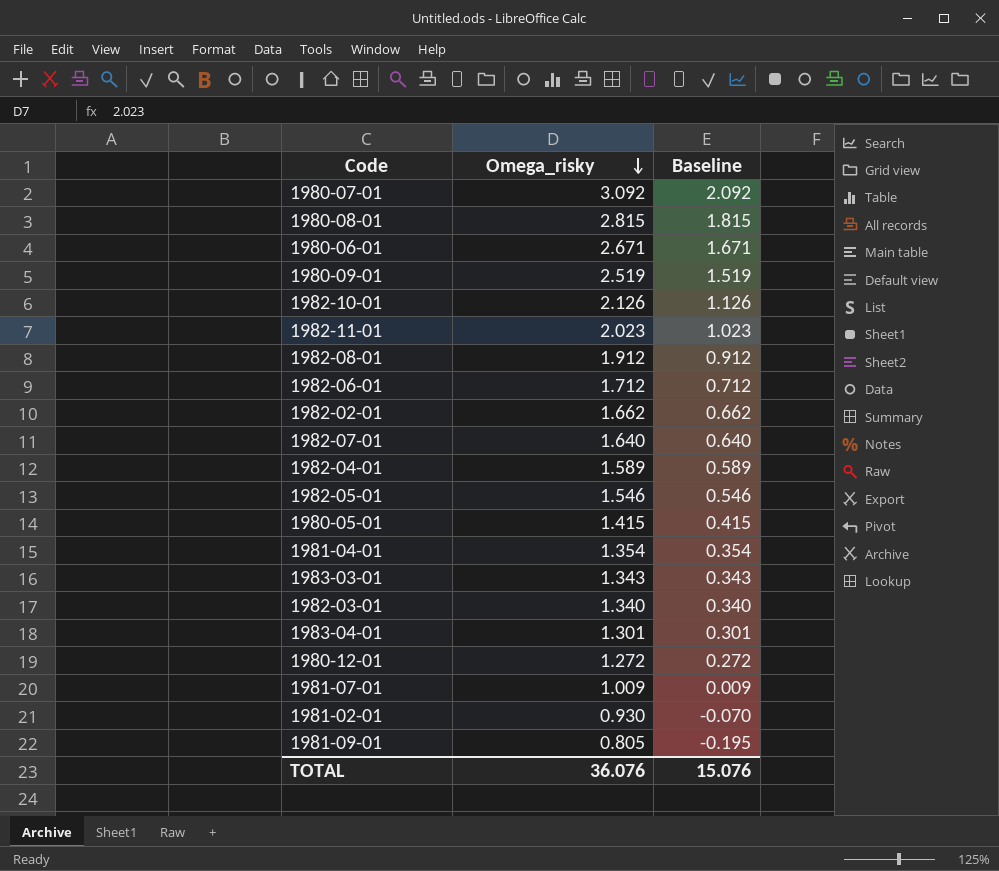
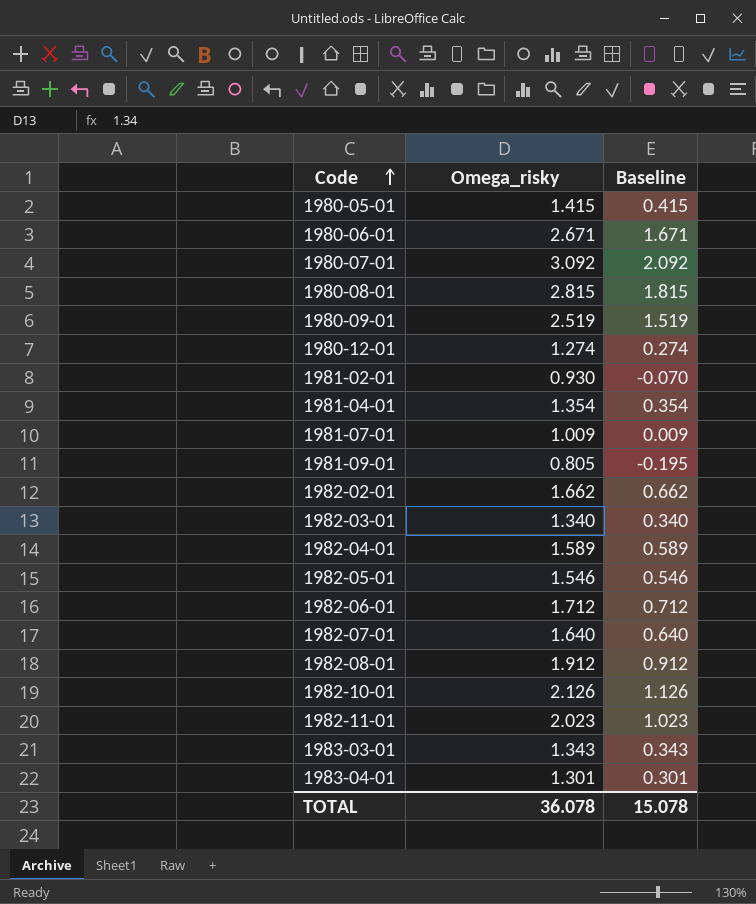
row order: Omega_risky descending -> Code ascending
1980-12-01 | Omega_risky: 1.272 -> 1.274
1980-12-01 | Baseline: 0.272 -> 0.274
TOTAL | Omega_risky: 36.076 -> 36.078
TOTAL | Baseline: 15.076 -> 15.078

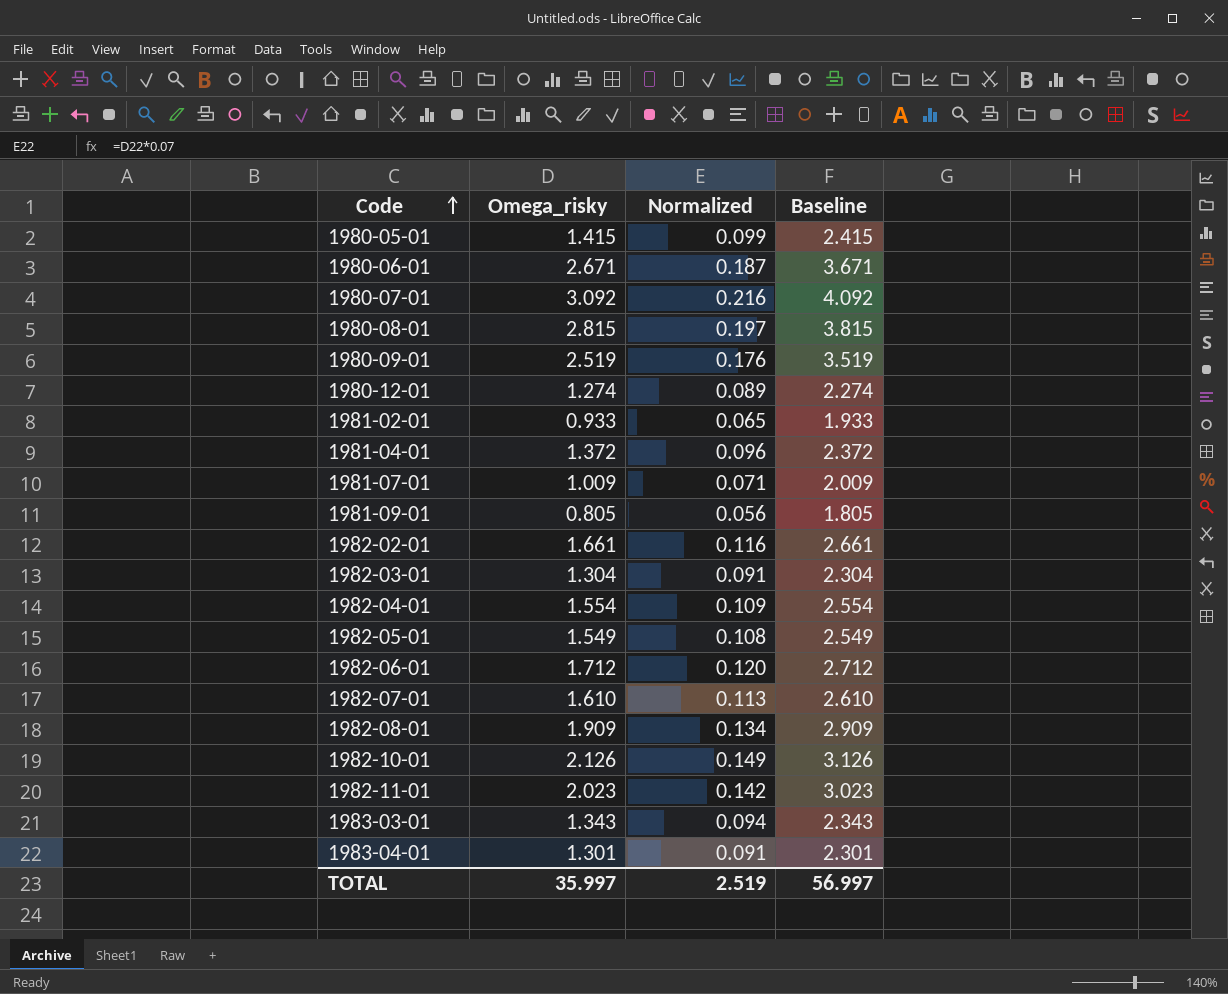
column Normalized | formula: none -> [Omega_risky] * 0.07
column Baseline | formula: [Omega_risky] - 1 -> [Omega_risky] + 1
1981-02-01 | Omega_risky: 0.930 -> 0.933
1981-04-01 | Omega_risky: 1.354 -> 1.372
1982-02-01 | Omega_risky: 1.662 -> 1.661
1982-03-01 | Omega_risky: 1.340 -> 1.304
1982-04-01 | Omega_risky: 1.589 -> 1.554
1982-05-01 | Omega_risky: 1.546 -> 1.549
1982-07-01 | Omega_risky: 1.640 -> 1.610
1982-08-01 | Omega_risky: 1.912 -> 1.909
TOTAL | Omega_risky: 36.078 -> 35.997
TOTAL | Baseline: 15.078 -> 56.997

